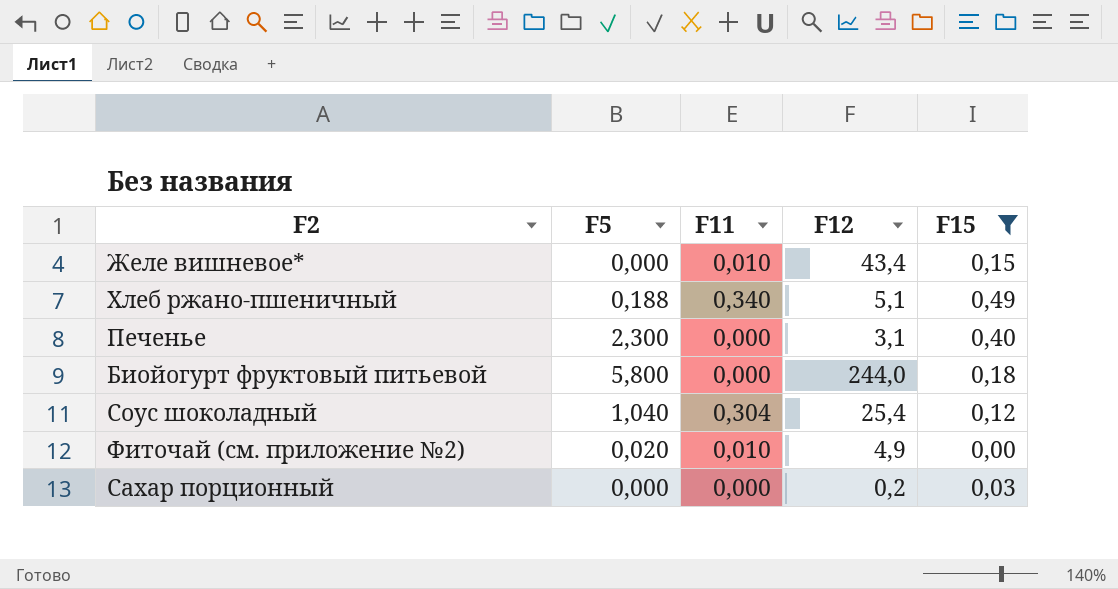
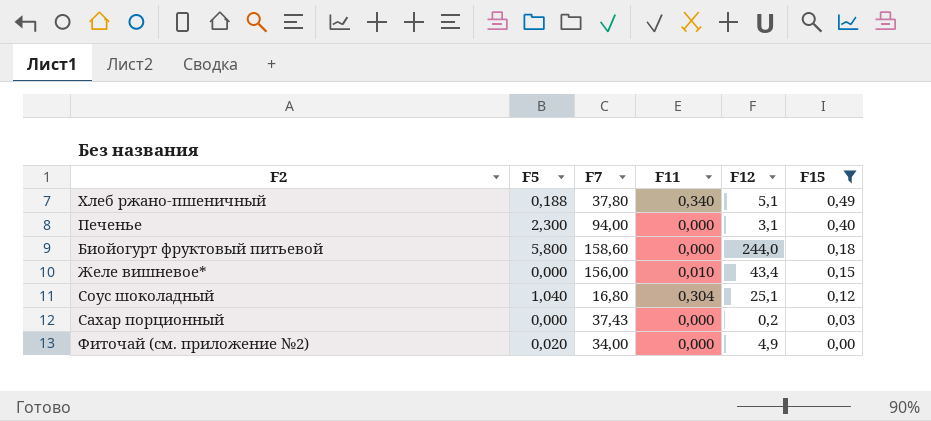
row order: none -> F15 descending
column F7 | position: none -> 3
Соус шоколадный | F12: 25,4 -> 25,1
Фиточай (см. приложение №2) | F11: 0,010 -> 0,000

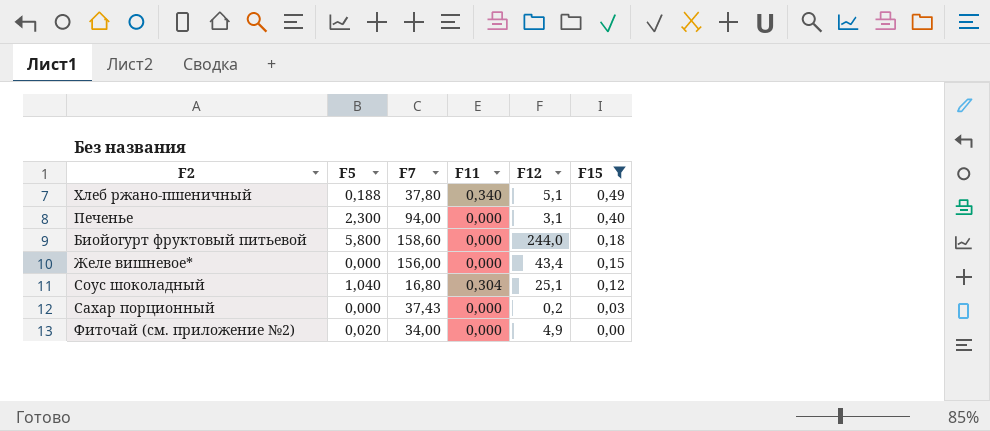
Желе вишневое* | F11: 0,010 -> 0,000

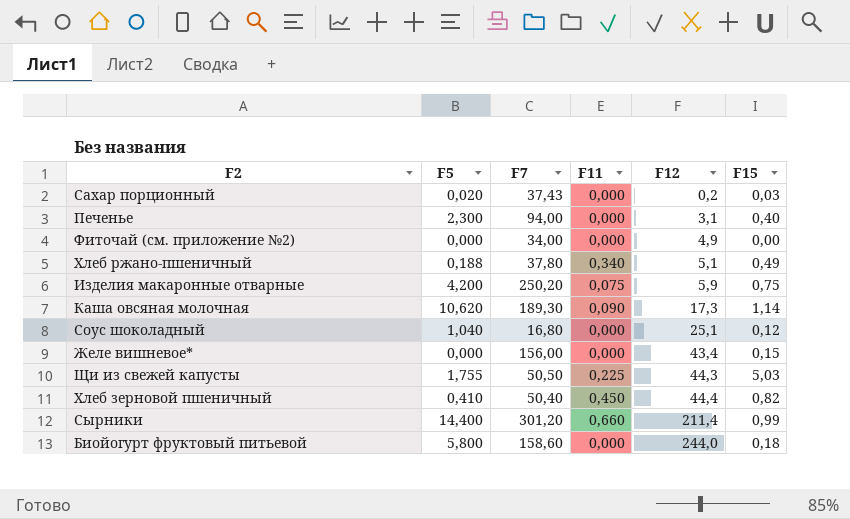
filter: F15 <= 0,49 -> none
row order: F15 descending -> F12 ascending
Сахар порционный | F5: 0,000 -> 0,020
Фиточай (см. приложение №2) | F5: 0,020 -> 0,000
Соус шоколадный | F11: 0,304 -> 0,000

